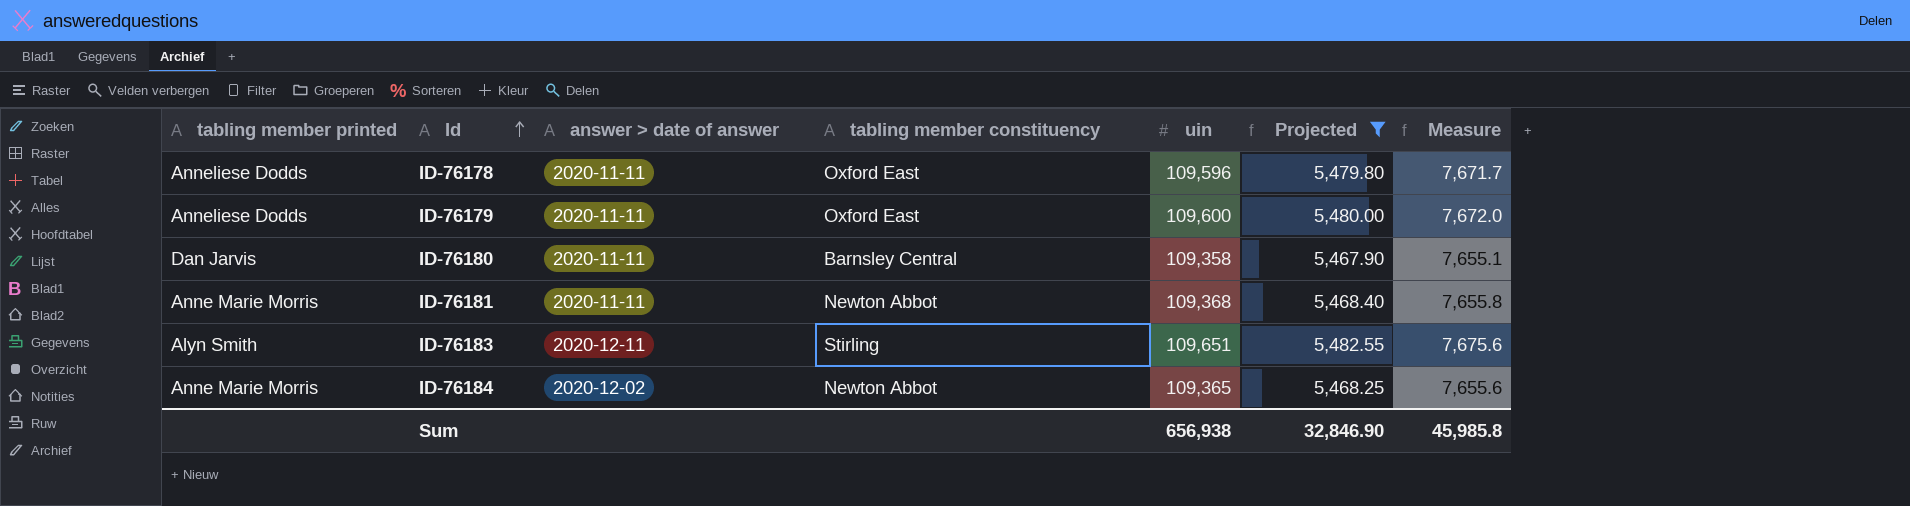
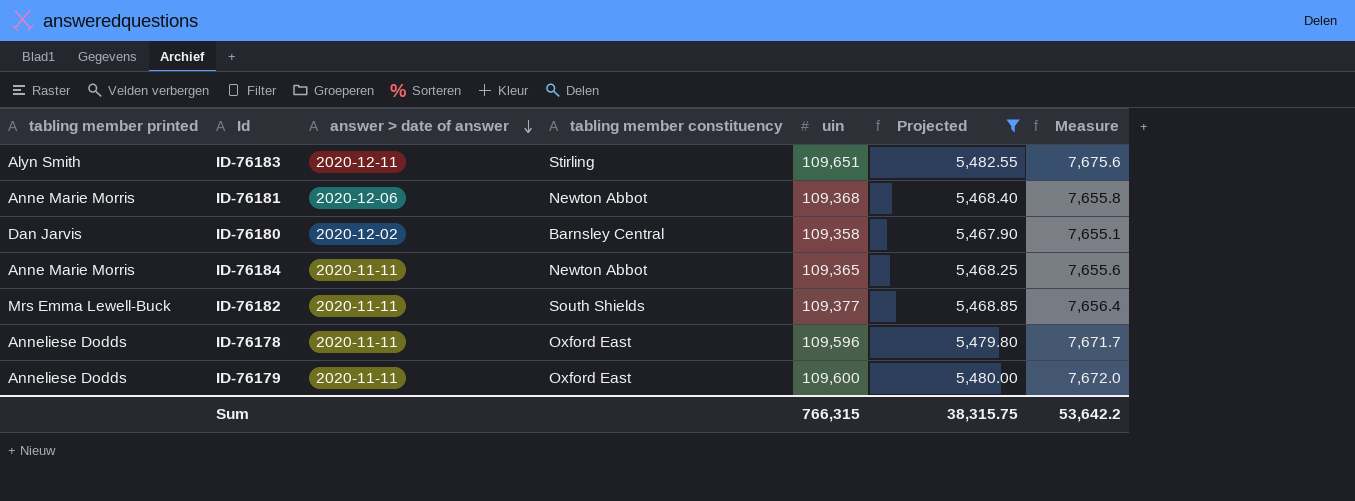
row order: Id ascending -> answer > date of answer descending
ID-76181 | answer > date of answer: 2020-11-11 -> 2020-12-06
ID-76180 | answer > date of answer: 2020-11-11 -> 2020-12-02
ID-76184 | answer > date of answer: 2020-12-02 -> 2020-11-11
row ID-76182: none -> Mrs Emma Lewell-Buck | 2020-11-11 | South Shields | 109,377 | 5,468.85 | 7,656.4
Sum | uin: 656,938 -> 766,315
Sum | Projected: 32,846.90 -> 38,315.75
Sum | Measure: 45,985.8 -> 53,642.2

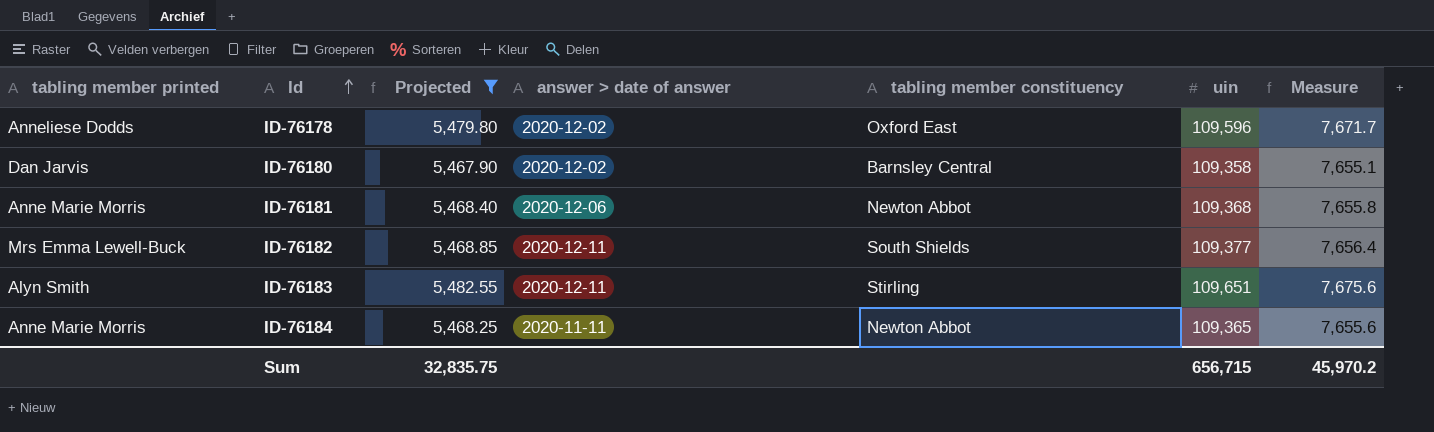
row order: answer > date of answer descending -> Id ascending
column Projected | position: 6 -> 3
row ID-76179: Anneliese Dodds | 2020-11-11 | Oxford East | 109,600 | 5,480.00 | 7,672.0 -> none
ID-76178 | answer > date of answer: 2020-11-11 -> 2020-12-02
ID-76182 | answer > date of answer: 2020-11-11 -> 2020-12-11
Sum | Projected: 38,315.75 -> 32,835.75
Sum | uin: 766,315 -> 656,715
Sum | Measure: 53,642.2 -> 45,970.2

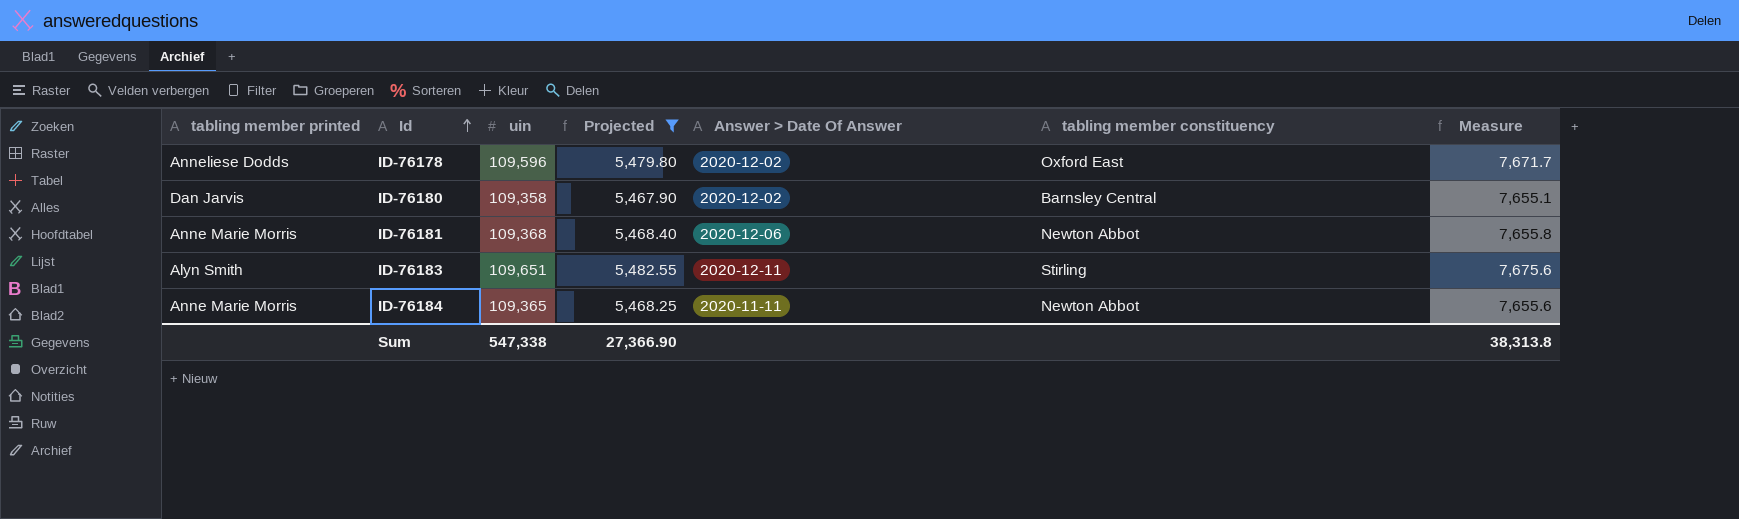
column uin | position: 6 -> 3
column name: answer > date of answer -> Answer > Date Of Answer
row ID-76182: Mrs Emma Lewell-Buck | 5,468.85 | 2020-12-11 | South Shields | 109,377 | 7,656.4 -> none
Sum | uin: 656,715 -> 547,338
Sum | Projected: 32,835.75 -> 27,366.90
Sum | Measure: 45,970.2 -> 38,313.8

